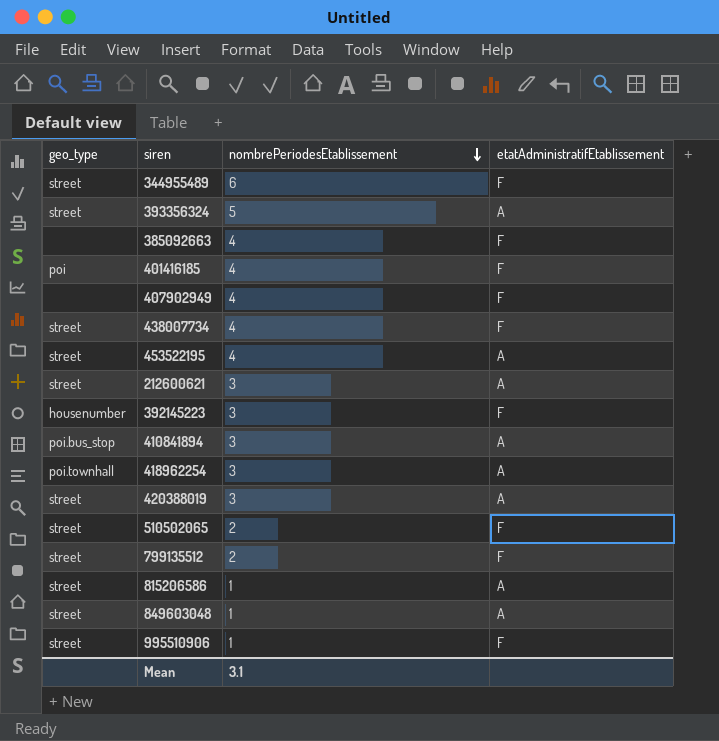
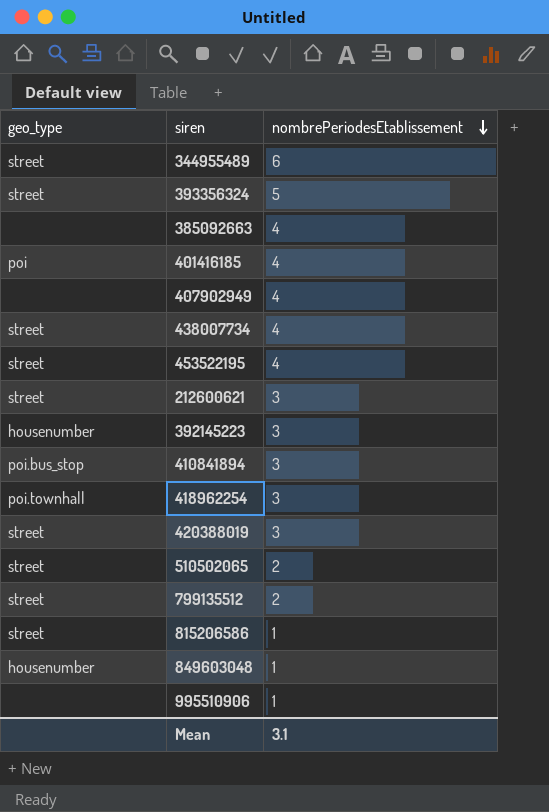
column etatAdministratifEtablissement | position: 4 -> none
849603048 | geo_type: street -> housenumber
995510906 | geo_type: street -> none

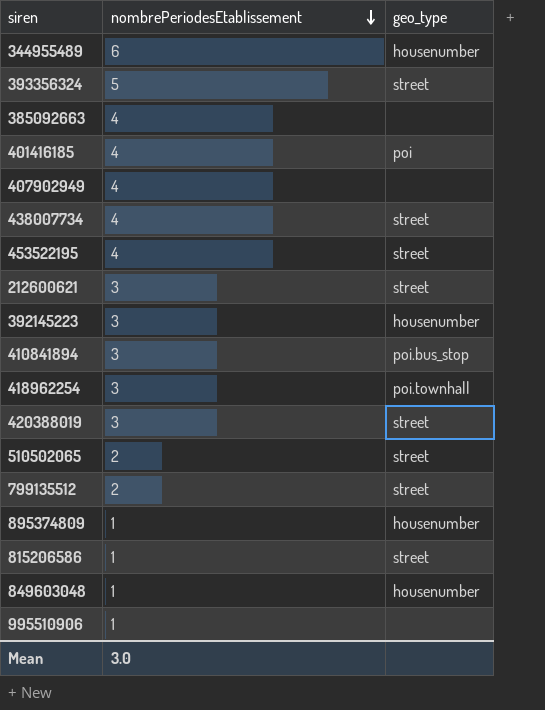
column geo_type | position: 1 -> 3
344955489 | geo_type: street -> housenumber
row 895374809: none -> 1 | housenumber
Mean | nombrePeriodesEtablissement: 3.1 -> 3.0

